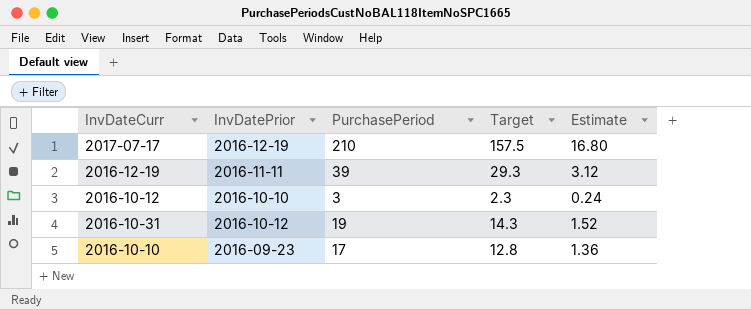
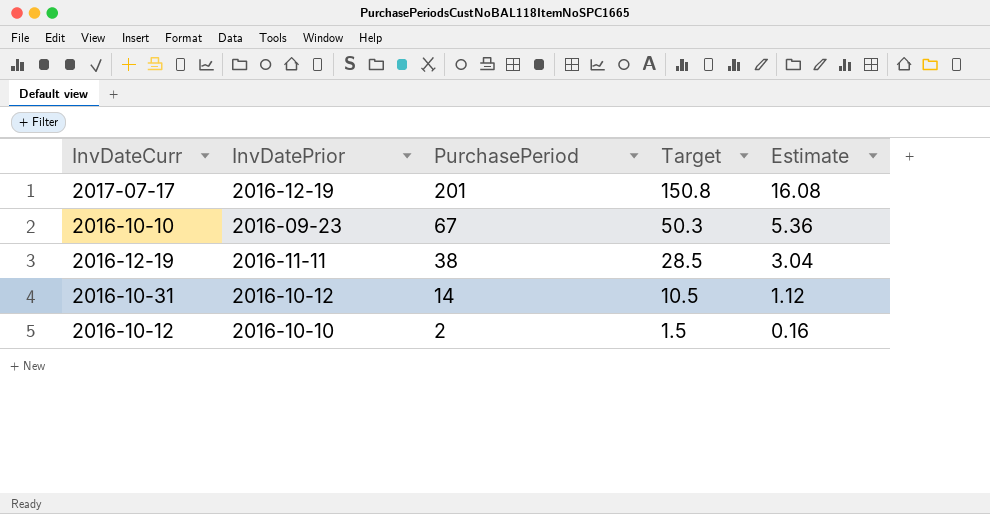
row order: none -> PurchasePeriod descending
2017-07-17 | PurchasePeriod: 210 -> 201
2017-07-17 | Target: 157.5 -> 150.8
2017-07-17 | Estimate: 16.80 -> 16.08
2016-10-10 | PurchasePeriod: 17 -> 67
2016-10-10 | Target: 12.8 -> 50.3
2016-10-10 | Estimate: 1.36 -> 5.36
2016-12-19 | PurchasePeriod: 39 -> 38
2016-12-19 | Target: 29.3 -> 28.5
2016-12-19 | Estimate: 3.12 -> 3.04
2016-10-31 | PurchasePeriod: 19 -> 14
2016-10-31 | Target: 14.3 -> 10.5
2016-10-31 | Estimate: 1.52 -> 1.12
2016-10-12 | PurchasePeriod: 3 -> 2
2016-10-12 | Target: 2.3 -> 1.5
2016-10-12 | Estimate: 0.24 -> 0.16

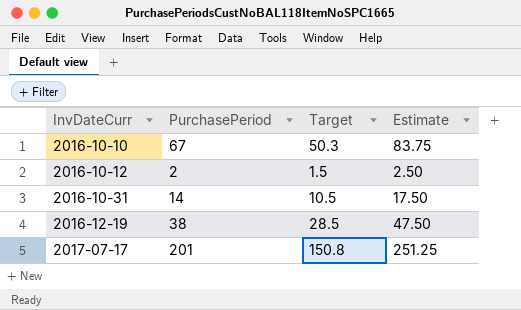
row order: PurchasePeriod descending -> InvDateCurr ascending
column InvDatePrior | position: 2 -> none
column Estimate | formula: [PurchasePeriod] * 0.08 -> [PurchasePeriod] * 1.25

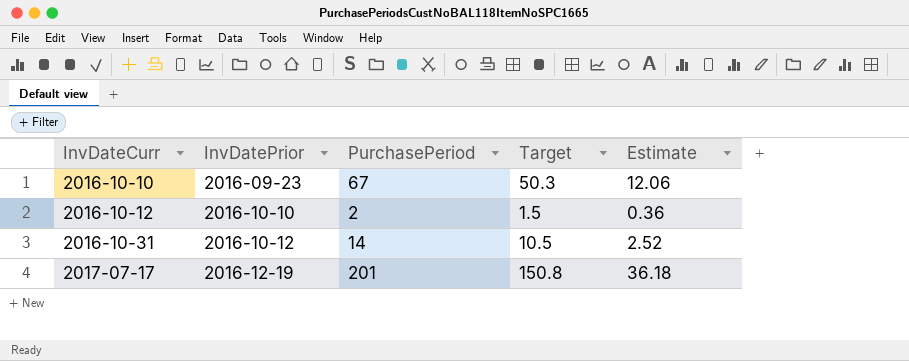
column InvDatePrior | position: none -> 2
column Estimate | formula: [PurchasePeriod] * 1.25 -> [PurchasePeriod] * 0.18
row 2016-12-19: 38 | 28.5 | 47.50 -> none

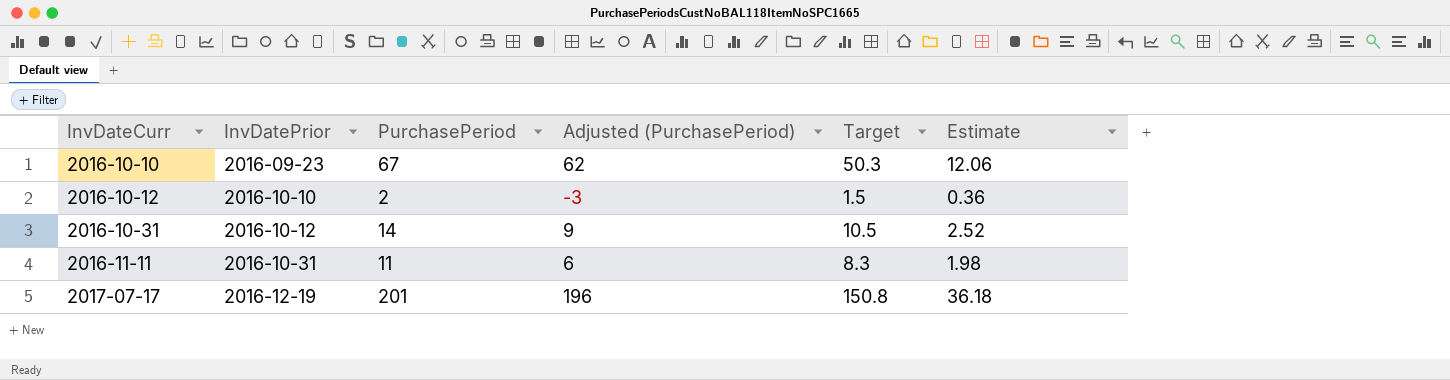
column Adjusted (PurchasePeriod) | formula: none -> [PurchasePeriod] - 5
row 2016-11-11: none -> 2016-10-31 | 11 | 6 | 8.3 | 1.98

